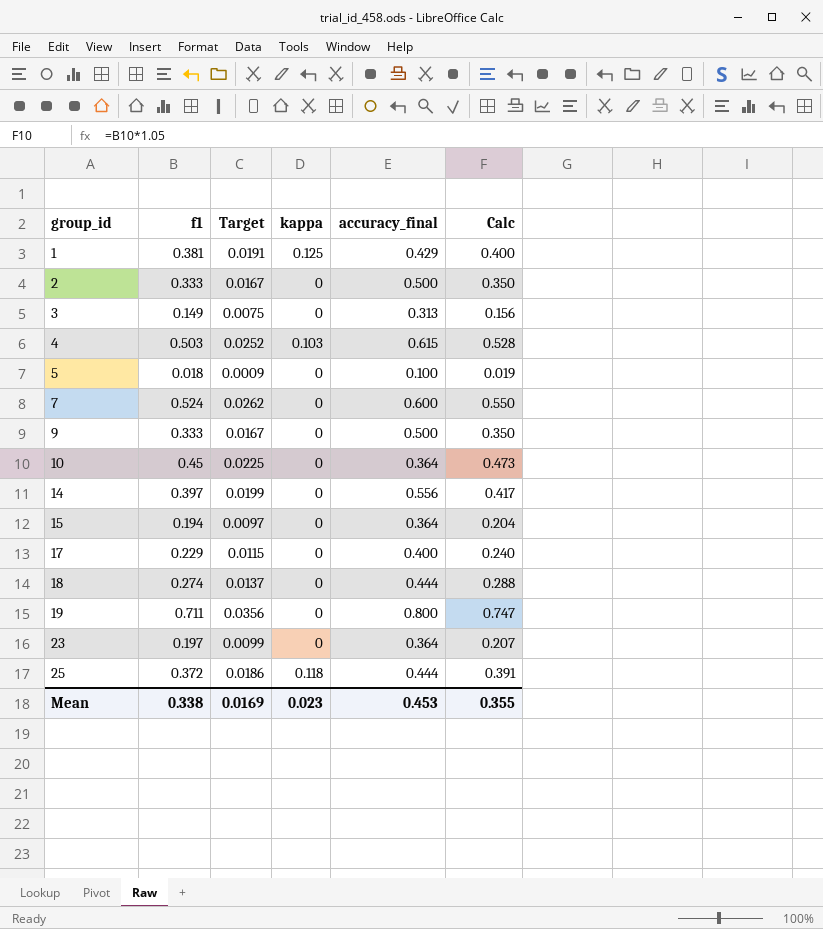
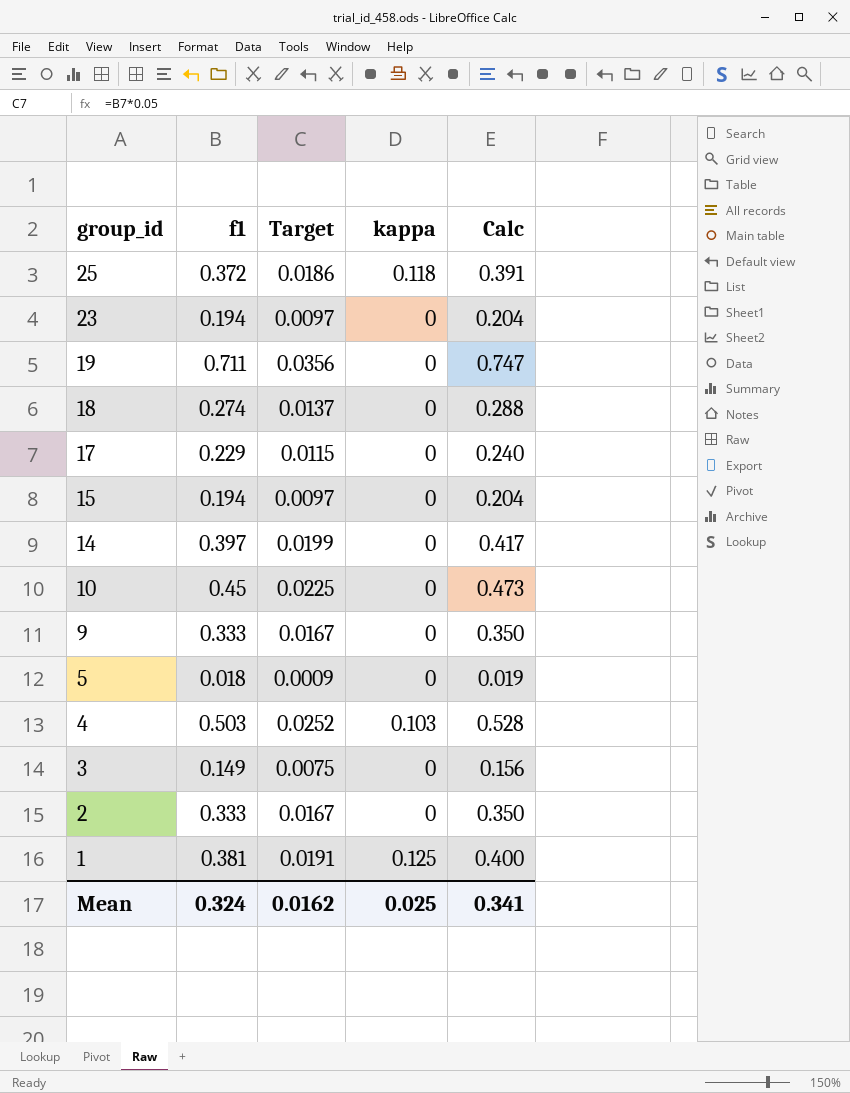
row order: group_id ascending -> group_id descending
column accuracy_final | position: 5 -> none
row 7: 0.524 | 0.0262 | 0 | 0.600 | 0.550 -> none
23 | f1: 0.197 -> 0.194
23 | Target: 0.0099 -> 0.0097
23 | Calc: 0.207 -> 0.204
Mean | f1: 0.338 -> 0.324
Mean | Target: 0.0169 -> 0.0162
Mean | kappa: 0.023 -> 0.025
Mean | Calc: 0.355 -> 0.341

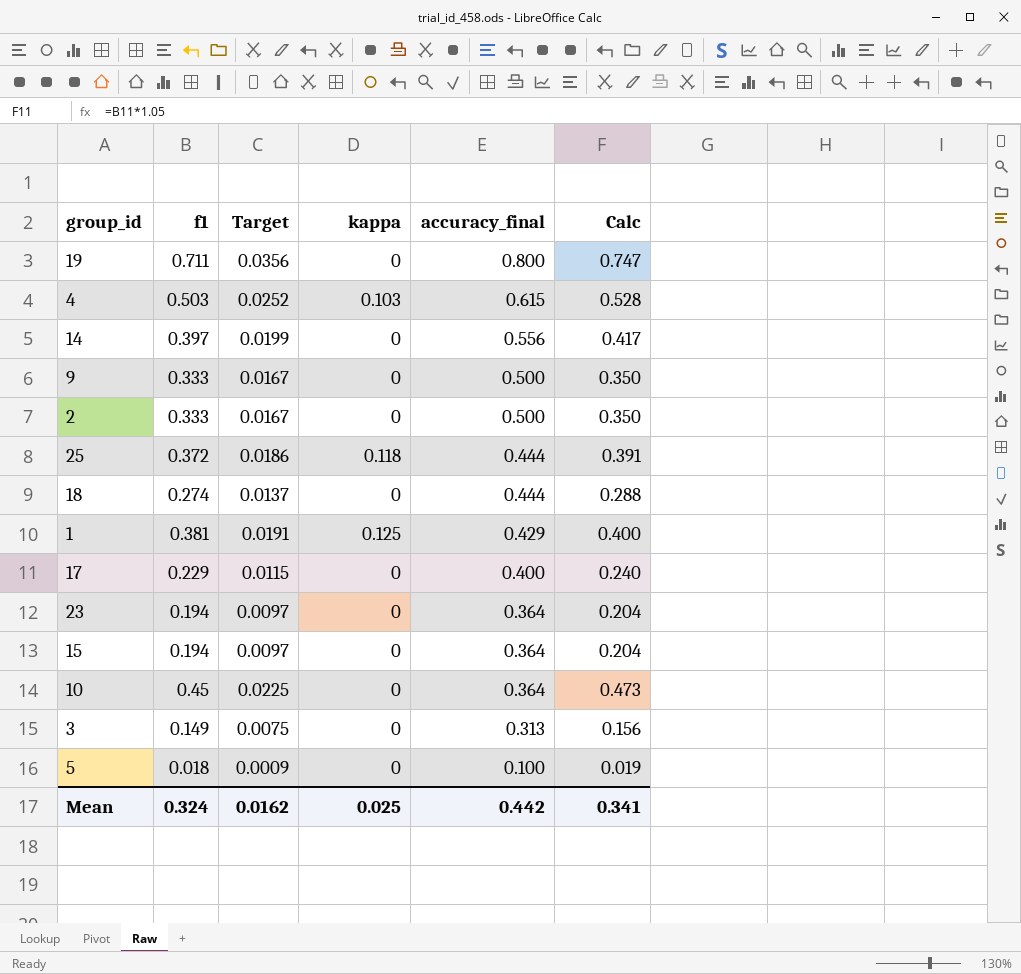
row order: group_id descending -> accuracy_final descending
column accuracy_final | position: none -> 5

